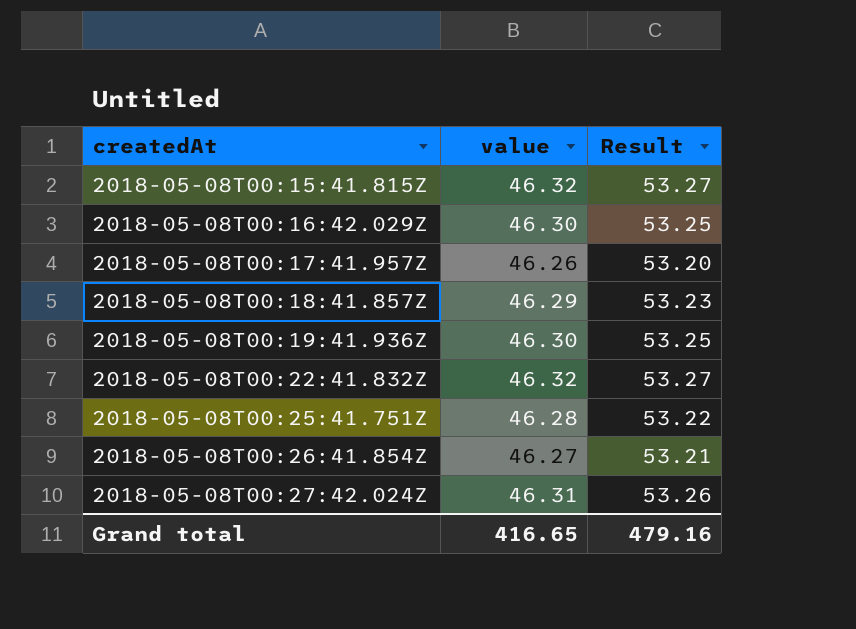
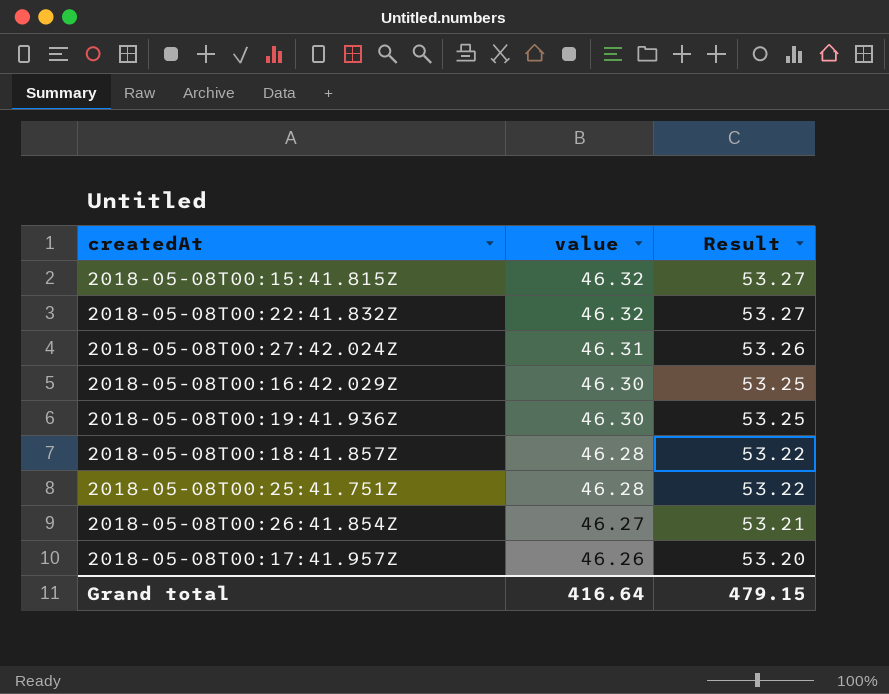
row order: createdAt ascending -> value descending
2018-05-08T00:18:41.857Z | value: 46.29 -> 46.28
2018-05-08T00:18:41.857Z | Result: 53.23 -> 53.22
Grand total | value: 416.65 -> 416.64
Grand total | Result: 479.16 -> 479.15

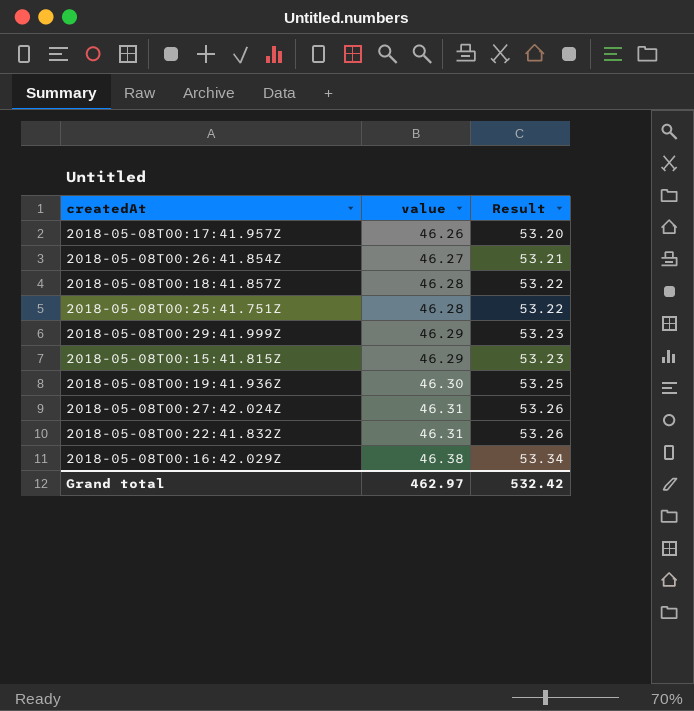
row order: value descending -> value ascending
row 2018-05-08T00:29:41.999Z: none -> 46.29 | 53.23
2018-05-08T00:15:41.815Z | value: 46.32 -> 46.29
2018-05-08T00:15:41.815Z | Result: 53.27 -> 53.23
2018-05-08T00:22:41.832Z | value: 46.32 -> 46.31
2018-05-08T00:22:41.832Z | Result: 53.27 -> 53.26
2018-05-08T00:16:42.029Z | value: 46.30 -> 46.38
2018-05-08T00:16:42.029Z | Result: 53.25 -> 53.34
Grand total | value: 416.64 -> 462.97
Grand total | Result: 479.15 -> 532.42

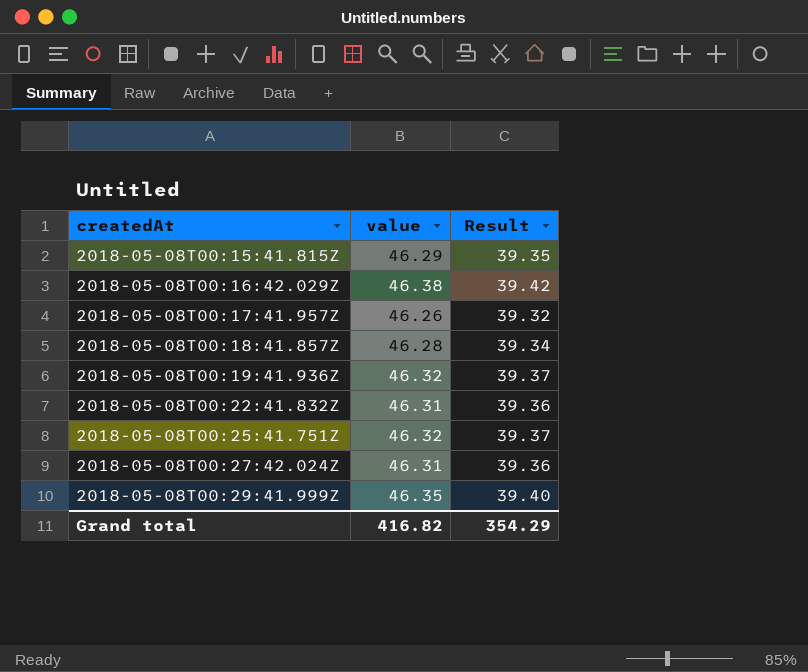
row order: value ascending -> createdAt ascending
column Result | formula: [value] * 1.15 -> [value] * 0.85
row 2018-05-08T00:26:41.854Z: 46.27 | 53.21 -> none
2018-05-08T00:19:41.936Z | value: 46.30 -> 46.32
2018-05-08T00:25:41.751Z | value: 46.28 -> 46.32
2018-05-08T00:29:41.999Z | value: 46.29 -> 46.35
Grand total | value: 462.97 -> 416.82
Grand total | Result: 532.42 -> 354.29

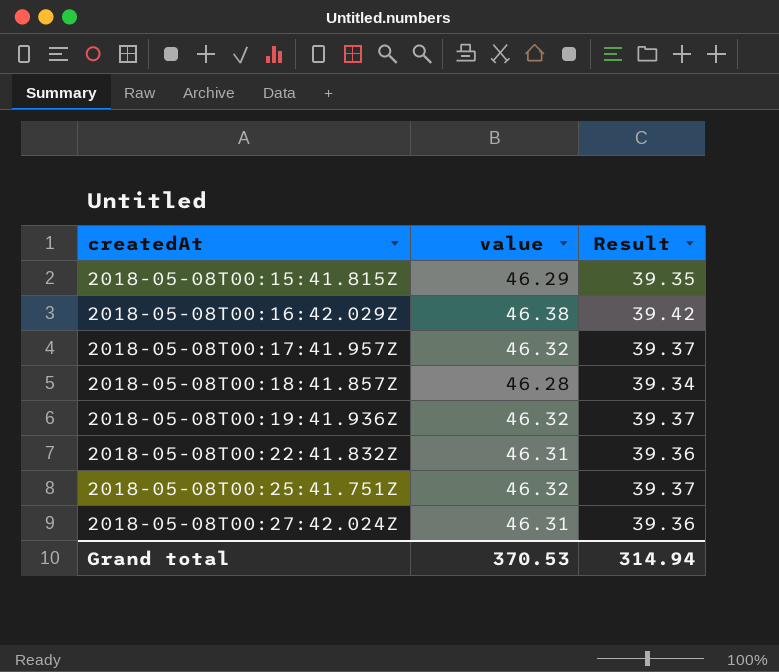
row 2018-05-08T00:29:41.999Z: 46.35 | 39.40 -> none
2018-05-08T00:17:41.957Z | value: 46.26 -> 46.32
2018-05-08T00:17:41.957Z | Result: 39.32 -> 39.37
Grand total | value: 416.82 -> 370.53
Grand total | Result: 354.29 -> 314.94

